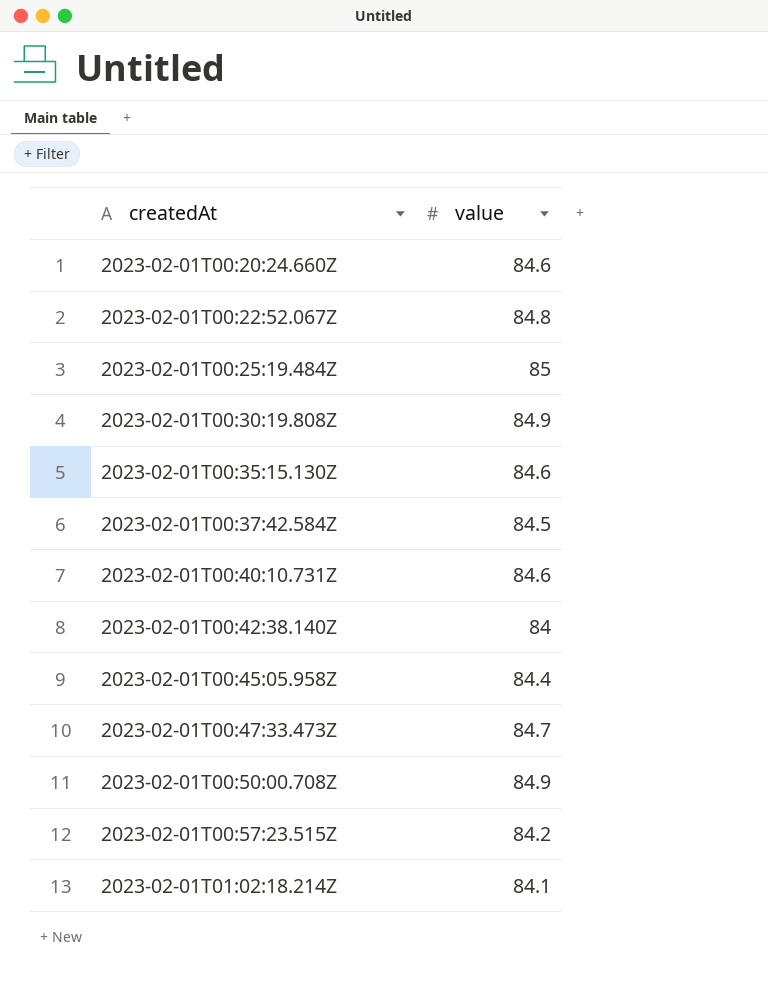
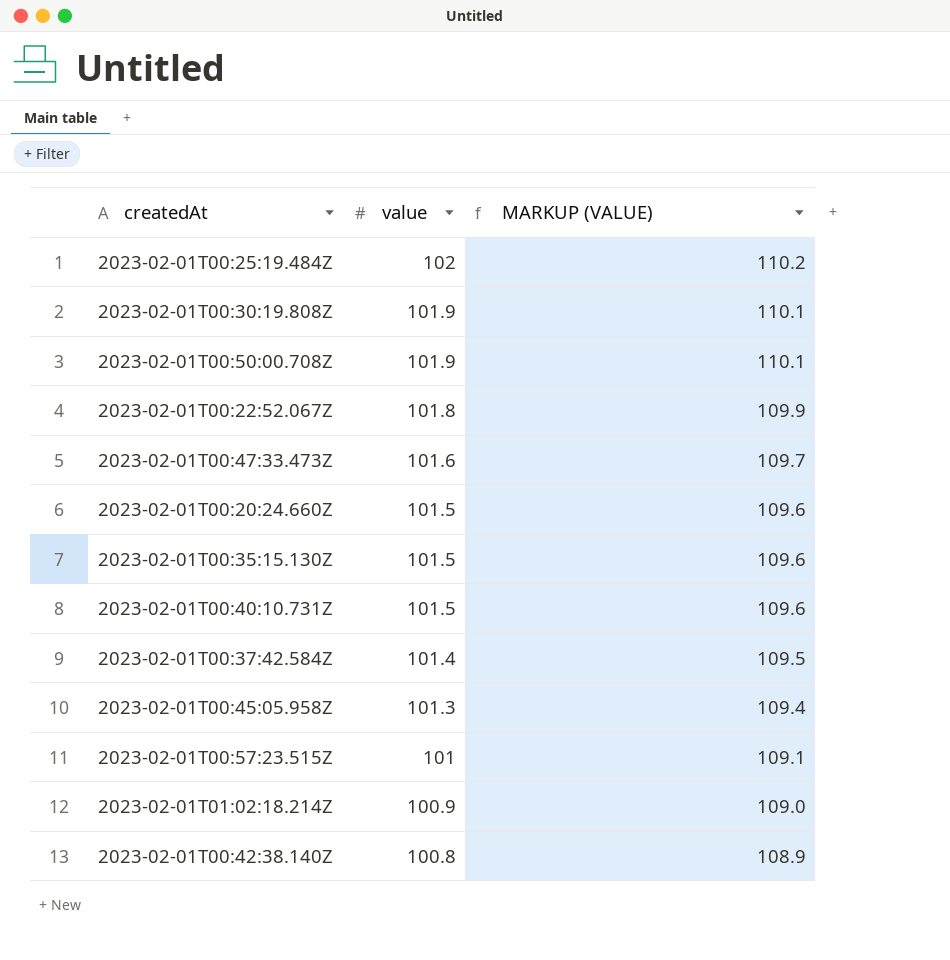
row order: createdAt ascending -> value descending
column MARKUP (VALUE) | formula: none -> [value] * 1.08
2023-02-01T00:25:19.484Z | value: 85 -> 102
2023-02-01T00:30:19.808Z | value: 84.9 -> 101.9
2023-02-01T00:50:00.708Z | value: 84.9 -> 101.9
2023-02-01T00:22:52.067Z | value: 84.8 -> 101.8
2023-02-01T00:47:33.473Z | value: 84.7 -> 101.6
2023-02-01T00:20:24.660Z | value: 84.6 -> 101.5
2023-02-01T00:35:15.130Z | value: 84.6 -> 101.5
2023-02-01T00:40:10.731Z | value: 84.6 -> 101.5
2023-02-01T00:37:42.584Z | value: 84.5 -> 101.4
2023-02-01T00:45:05.958Z | value: 84.4 -> 101.3
2023-02-01T00:57:23.515Z | value: 84.2 -> 101
2023-02-01T01:02:18.214Z | value: 84.1 -> 100.9
2023-02-01T00:42:38.140Z | value: 84 -> 100.8

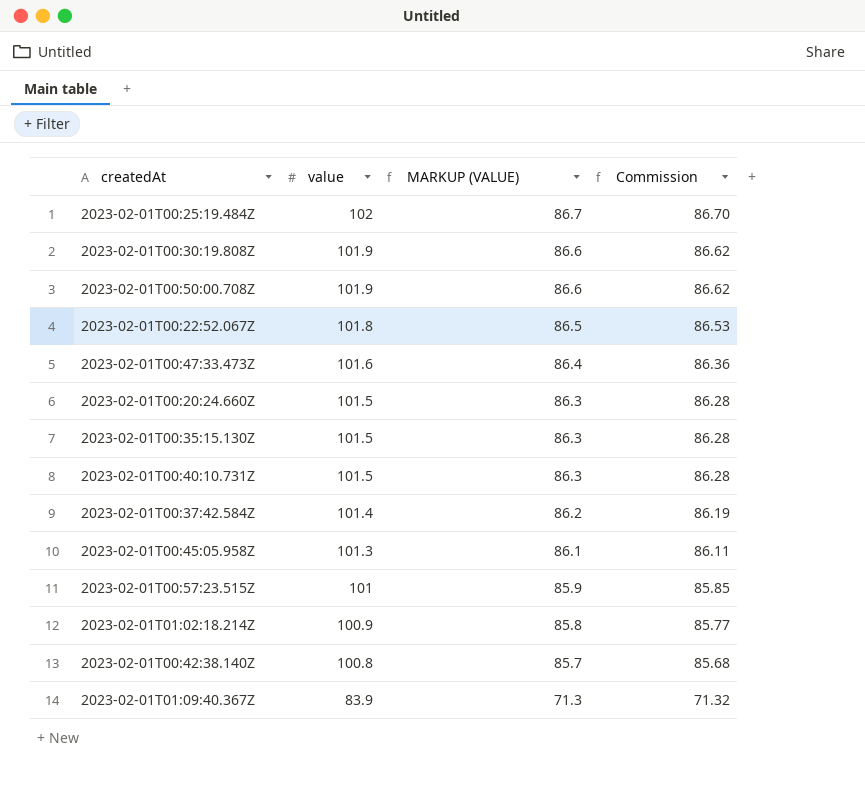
column MARKUP (VALUE) | formula: [value] * 1.08 -> [value] * 0.85
column Commission | formula: none -> [value] * 0.85
row 2023-02-01T01:09:40.367Z: none -> 83.9 | 71.3 | 71.32

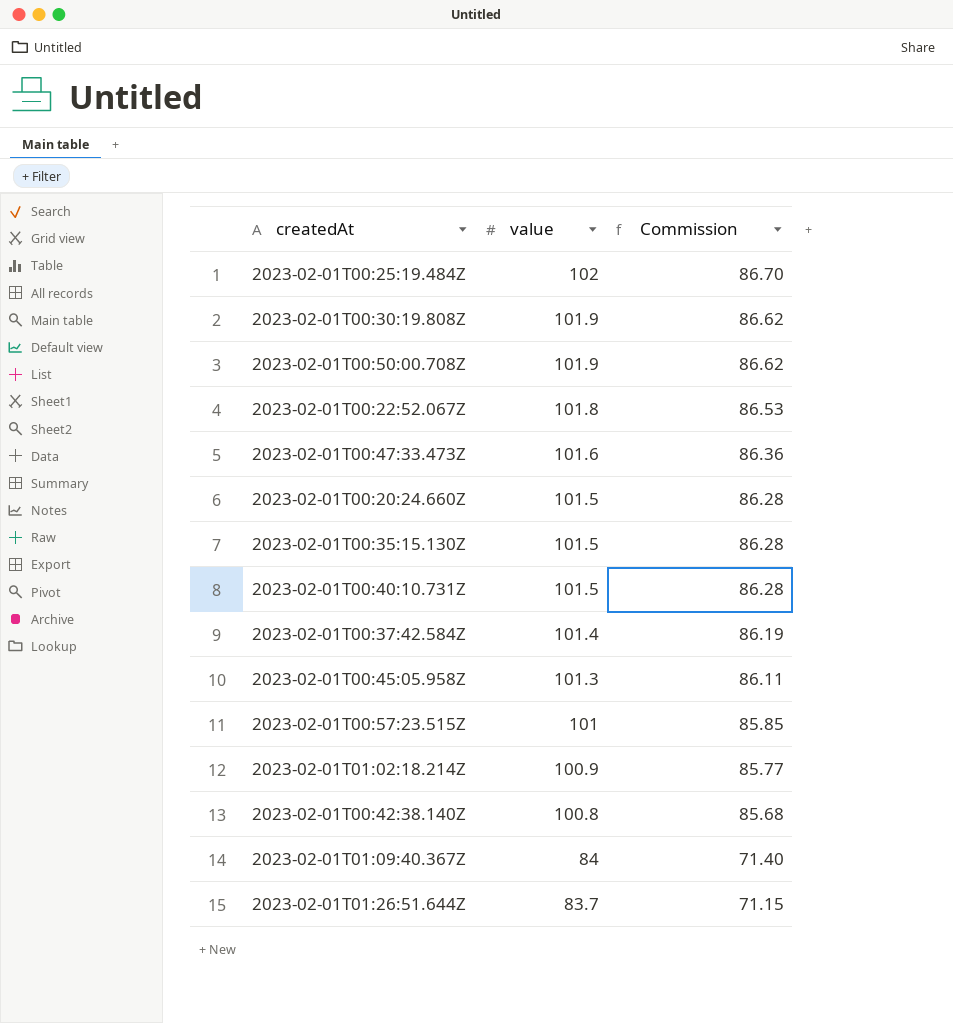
column MARKUP (VALUE) | formula: [value] * 0.85 -> none
2023-02-01T01:09:40.367Z | value: 83.9 -> 84
2023-02-01T01:09:40.367Z | Commission: 71.32 -> 71.40
row 2023-02-01T01:26:51.644Z: none -> 83.7 | 71.15

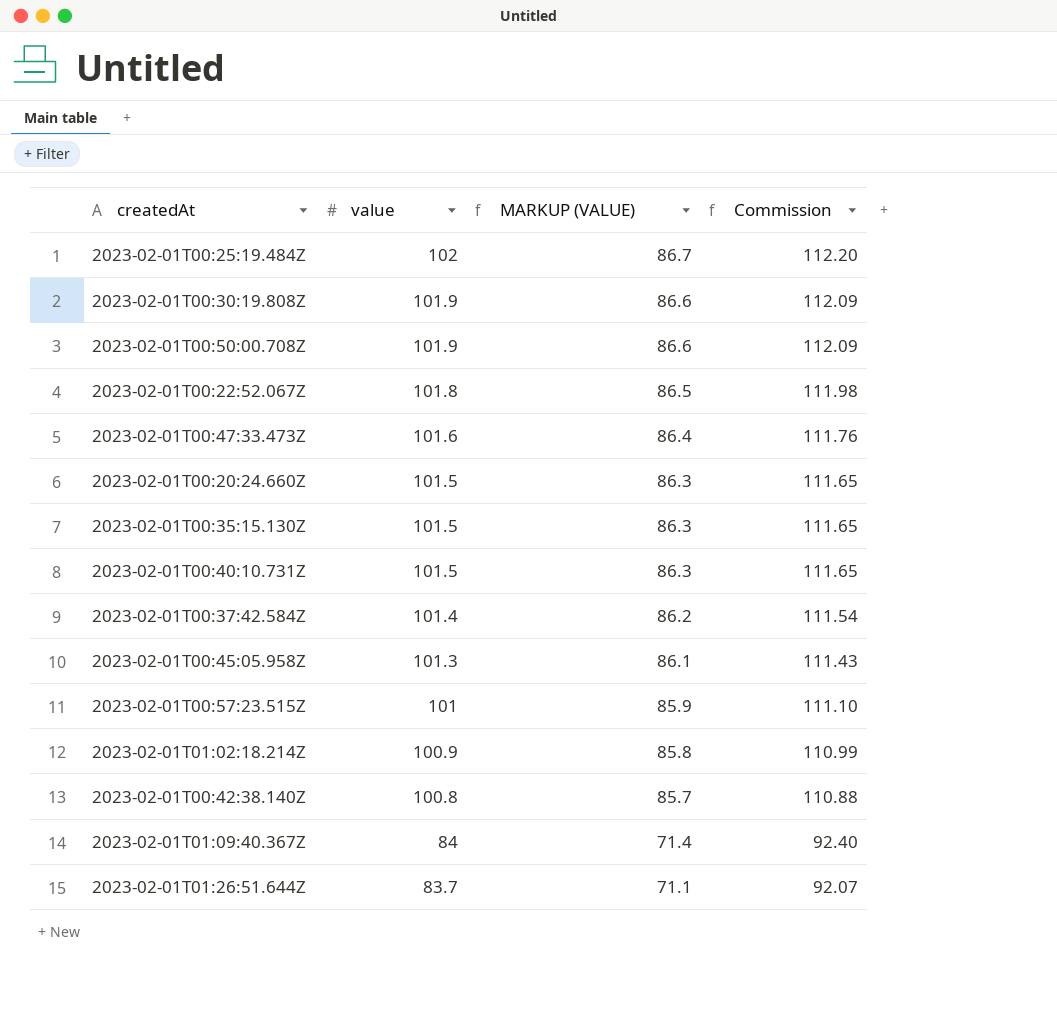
column MARKUP (VALUE) | formula: none -> [value] * 0.85
column Commission | formula: [value] * 0.85 -> [value] * 1.1

